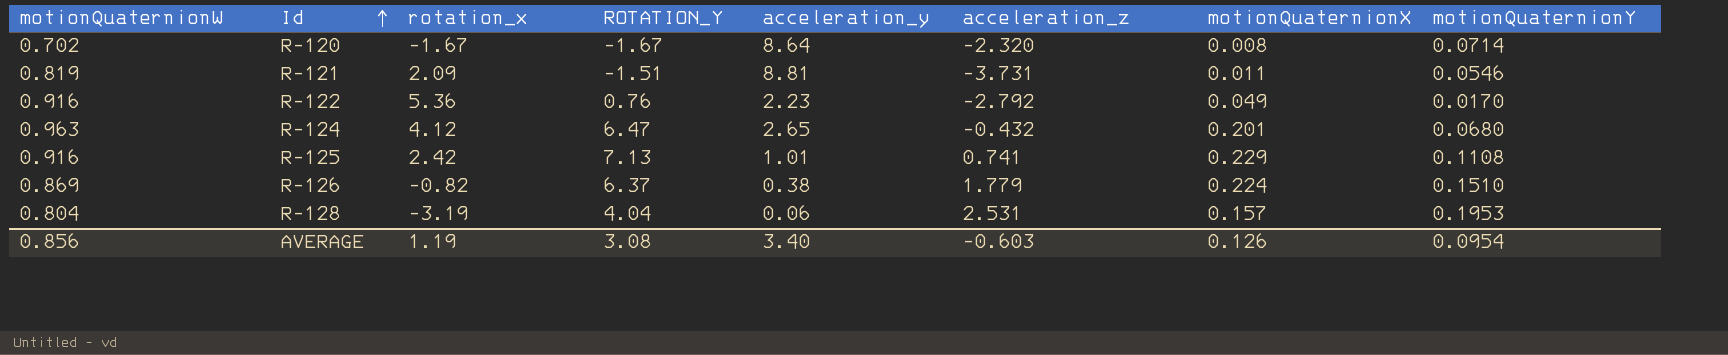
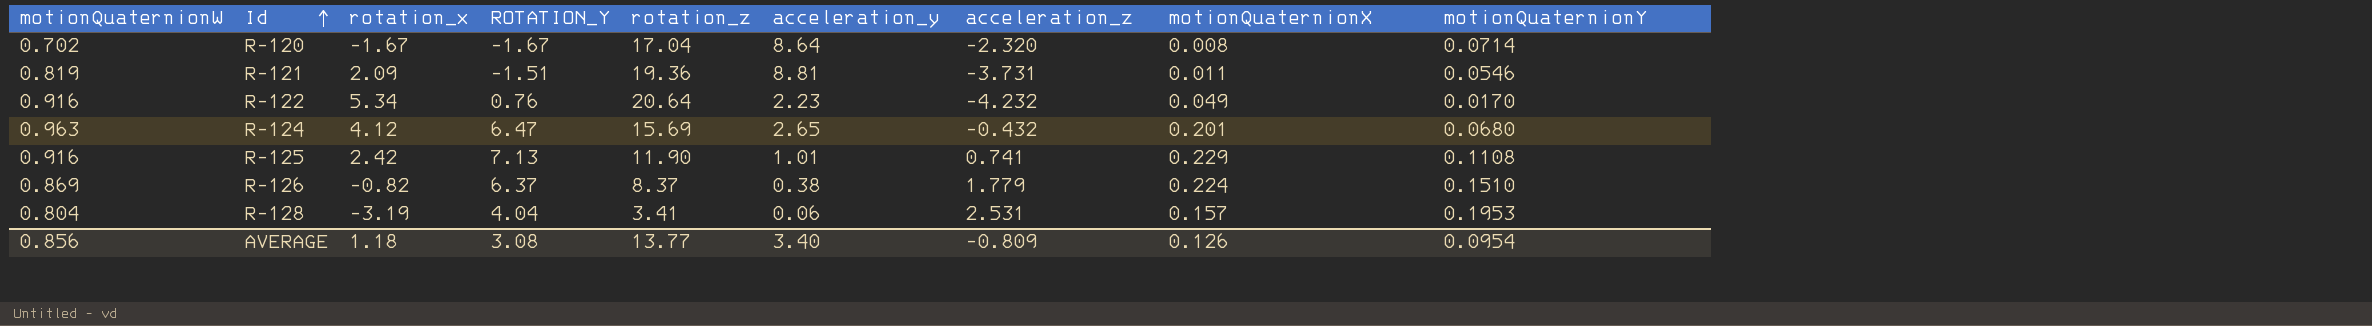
column rotation_z | position: none -> 5
R-122 | rotation_x: 5.36 -> 5.34
R-122 | acceleration_z: -2.792 -> -4.232
AVERAGE | rotation_x: 1.19 -> 1.18
AVERAGE | acceleration_z: -0.603 -> -0.809

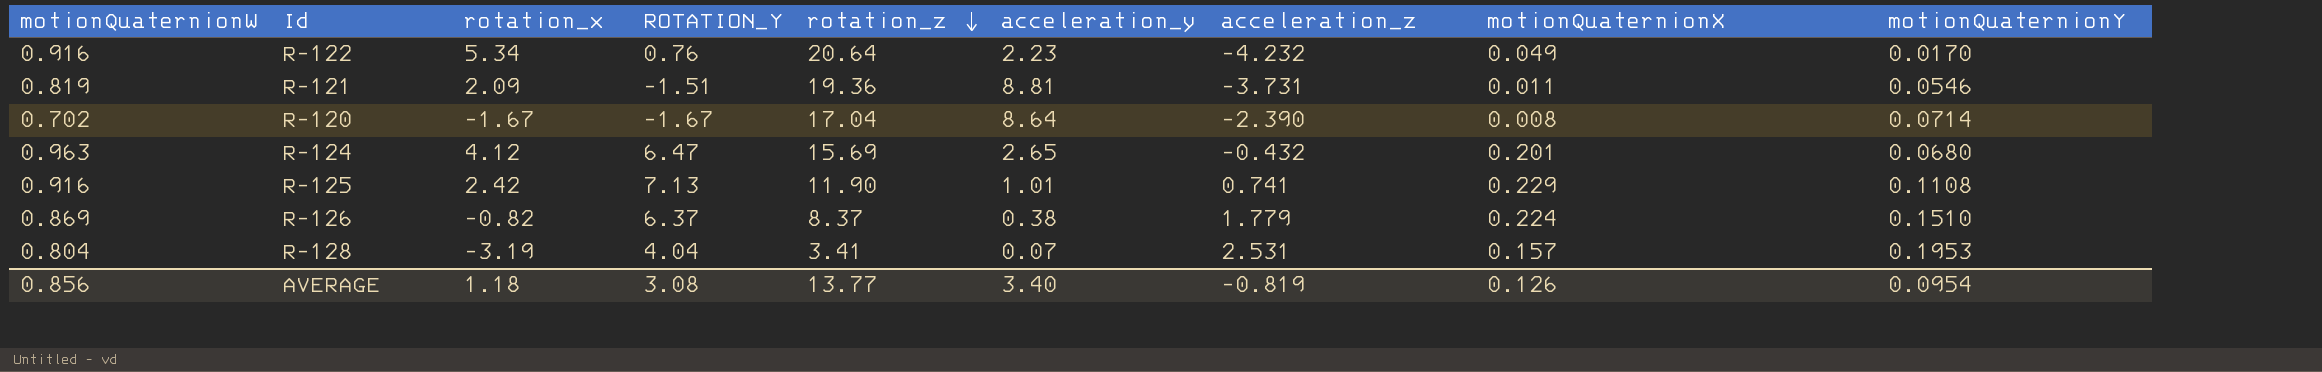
row order: Id ascending -> rotation_z descending
R-120 | acceleration_z: -2.320 -> -2.390
R-128 | acceleration_y: 0.06 -> 0.07
AVERAGE | acceleration_z: -0.809 -> -0.819

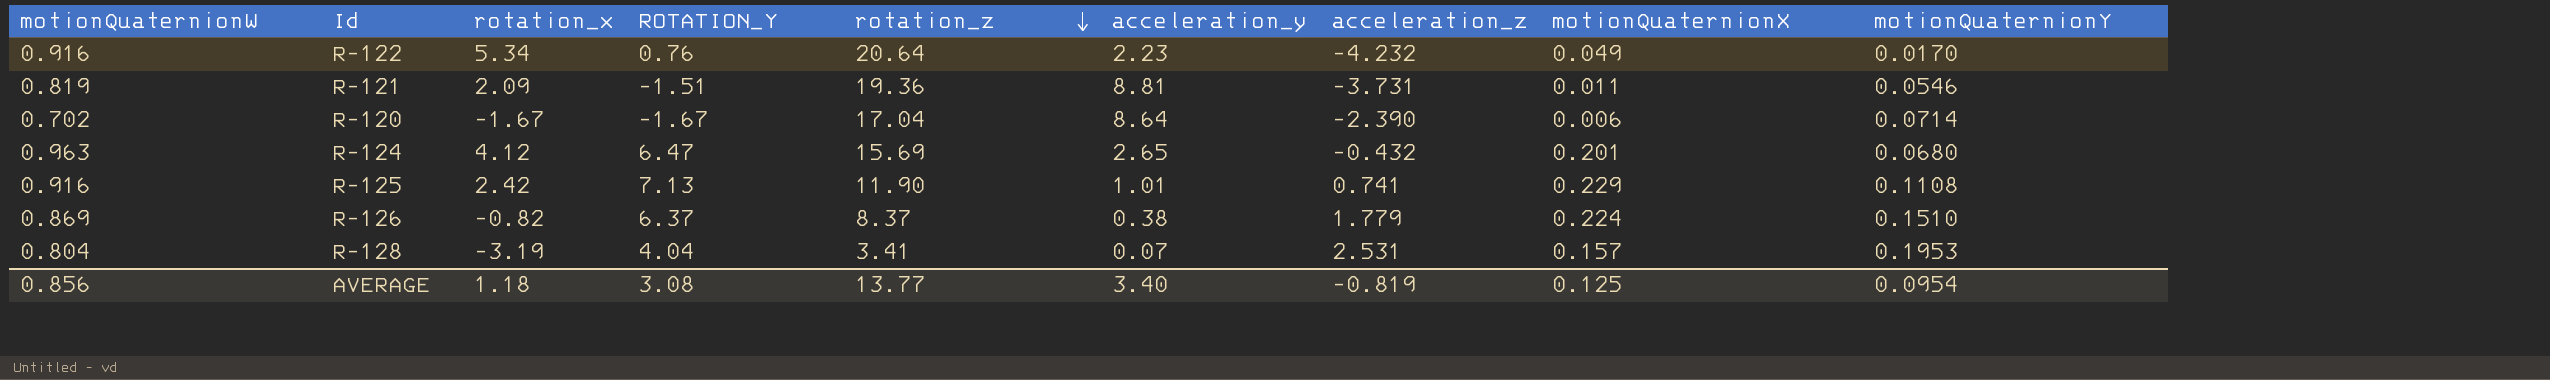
R-120 | motionQuaternionX: 0.008 -> 0.006
AVERAGE | motionQuaternionX: 0.126 -> 0.125

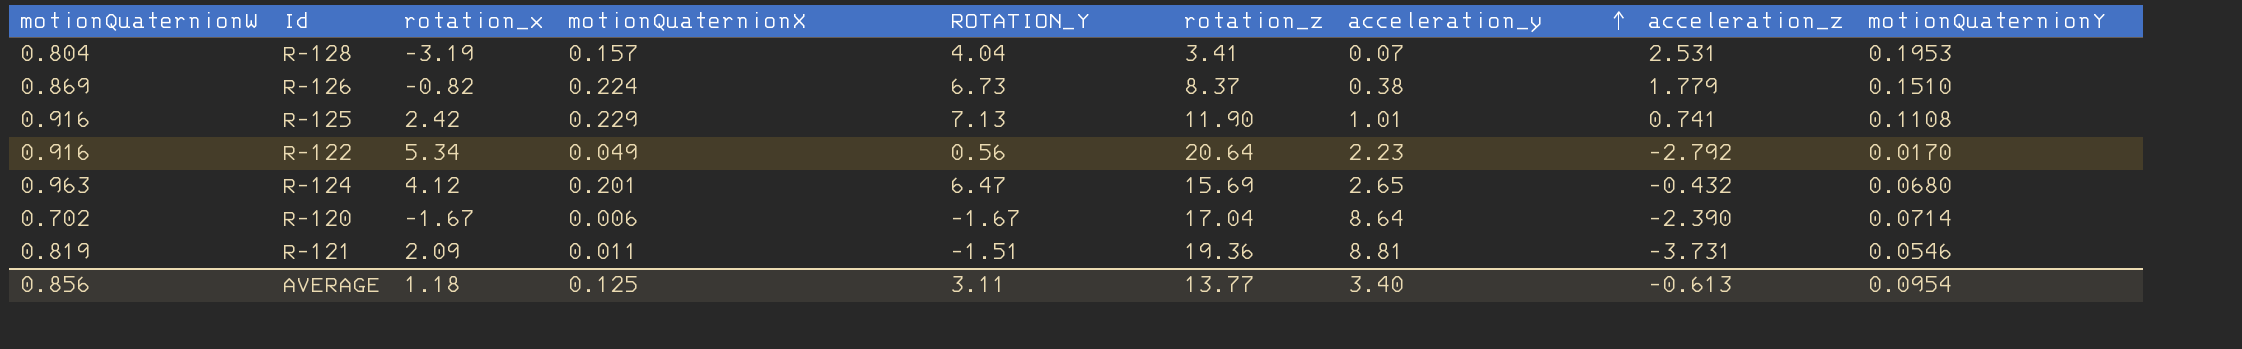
row order: rotation_z descending -> acceleration_y ascending
column motionQuaternionX | position: 8 -> 4
R-126 | ROTATION_Y: 6.37 -> 6.73
R-122 | ROTATION_Y: 0.76 -> 0.56
R-122 | acceleration_z: -4.232 -> -2.792
AVERAGE | ROTATION_Y: 3.08 -> 3.11
AVERAGE | acceleration_z: -0.819 -> -0.613

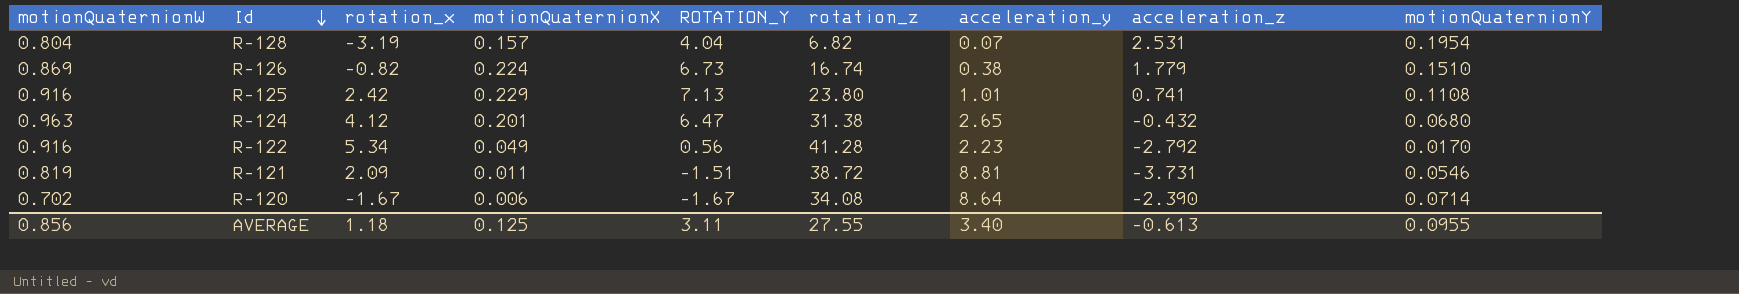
row order: acceleration_y ascending -> Id descending
R-128 | rotation_z: 3.41 -> 6.82
R-128 | motionQuaternionY: 0.1953 -> 0.1954
R-126 | rotation_z: 8.37 -> 16.74
R-125 | rotation_z: 11.90 -> 23.80
R-124 | rotation_z: 15.69 -> 31.38
R-122 | rotation_z: 20.64 -> 41.28
R-121 | rotation_z: 19.36 -> 38.72
R-120 | rotation_z: 17.04 -> 34.08
AVERAGE | rotation_z: 13.77 -> 27.55
AVERAGE | motionQuaternionY: 0.0954 -> 0.0955

